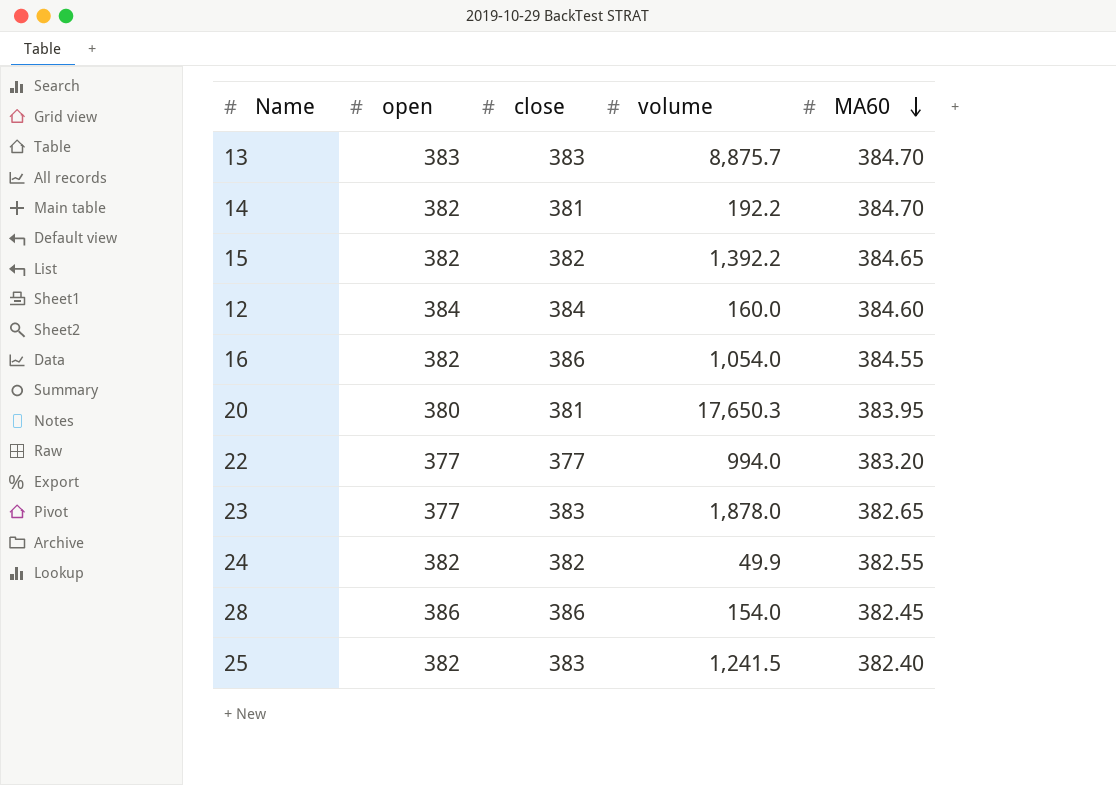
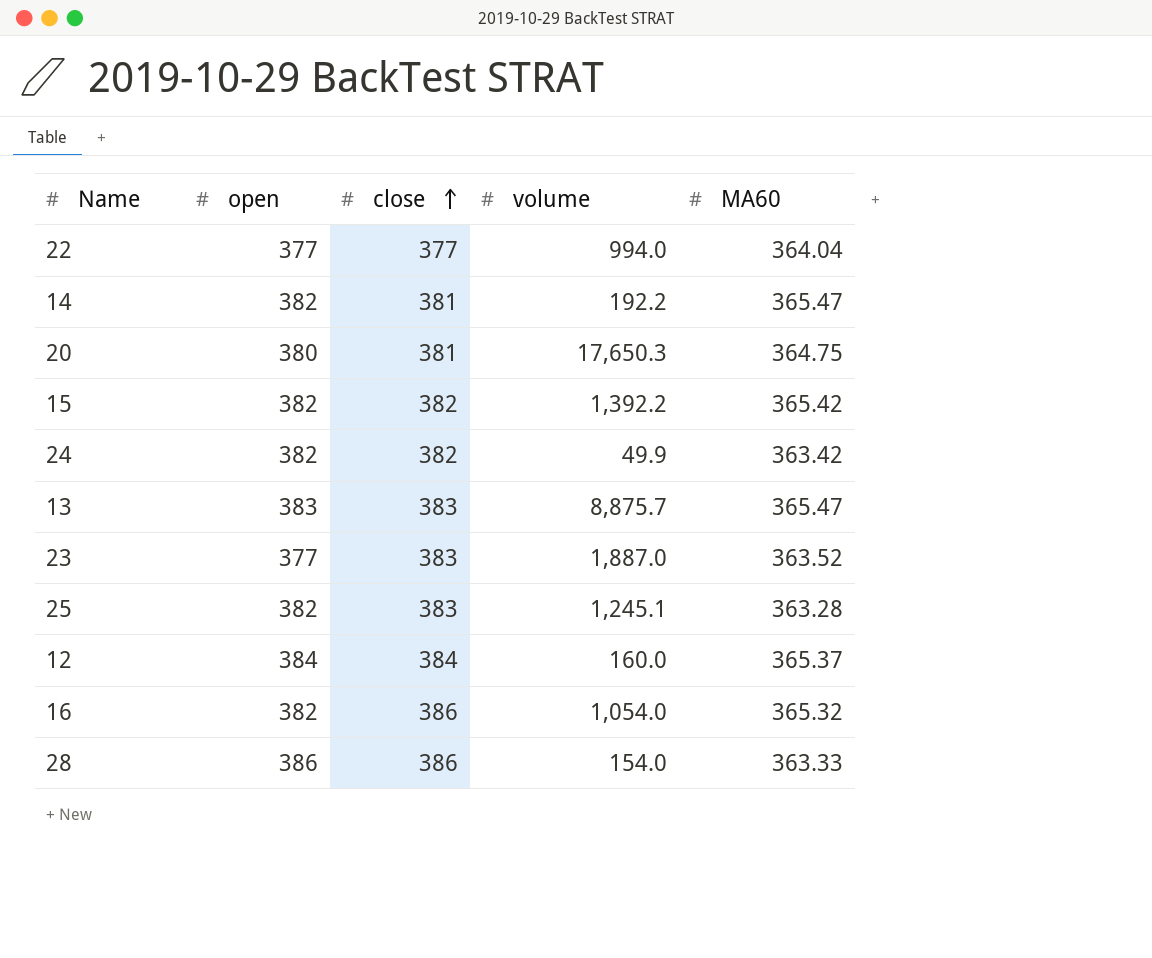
row order: MA60 descending -> close ascending
22 | MA60: 383.20 -> 364.04
14 | MA60: 384.70 -> 365.47
20 | MA60: 383.95 -> 364.75
15 | MA60: 384.65 -> 365.42
24 | MA60: 382.55 -> 363.42
13 | MA60: 384.70 -> 365.47
23 | volume: 1,878.0 -> 1,887.0
23 | MA60: 382.65 -> 363.52
25 | volume: 1,241.5 -> 1,245.1
25 | MA60: 382.40 -> 363.28
12 | MA60: 384.60 -> 365.37
16 | MA60: 384.55 -> 365.32
28 | MA60: 382.45 -> 363.33

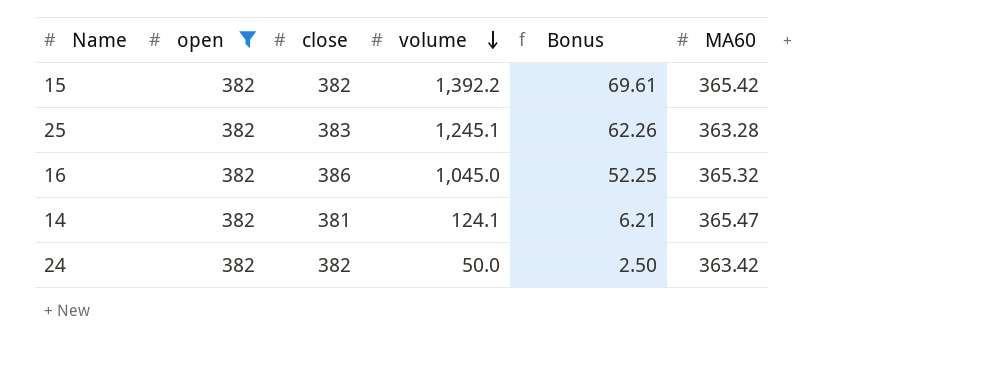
filter: none -> open = 382
row order: close ascending -> volume descending
column Bonus | formula: none -> [volume] * 0.05
16 | volume: 1,054.0 -> 1,045.0
14 | volume: 192.2 -> 124.1
24 | volume: 49.9 -> 50.0

